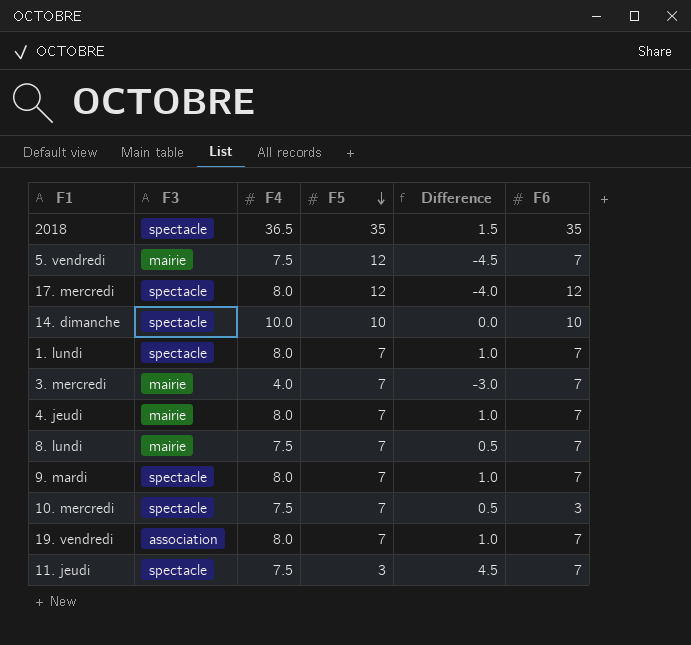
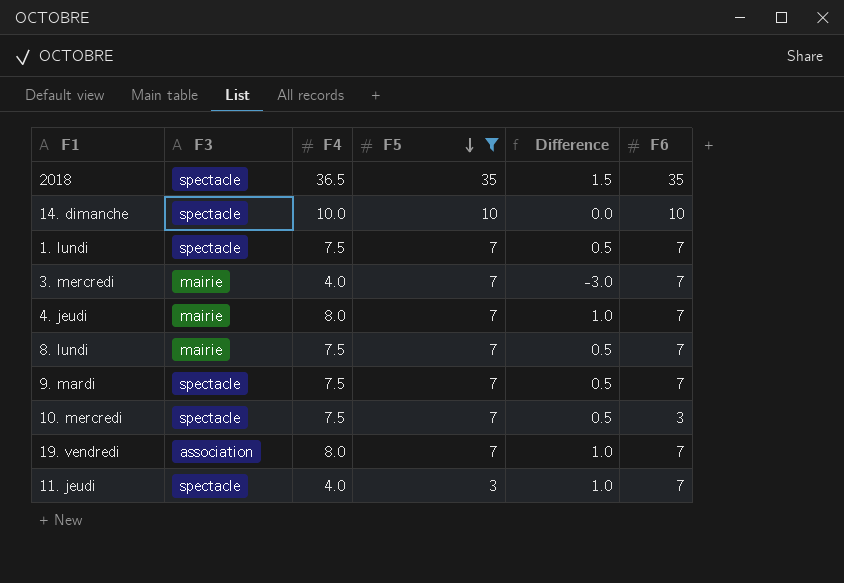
filter: none -> F5 != 12
1. lundi | F4: 8.0 -> 7.5
1. lundi | Difference: 1.0 -> 0.5
9. mardi | F4: 8.0 -> 7.5
9. mardi | Difference: 1.0 -> 0.5
11. jeudi | F4: 7.5 -> 4.0
11. jeudi | Difference: 4.5 -> 1.0

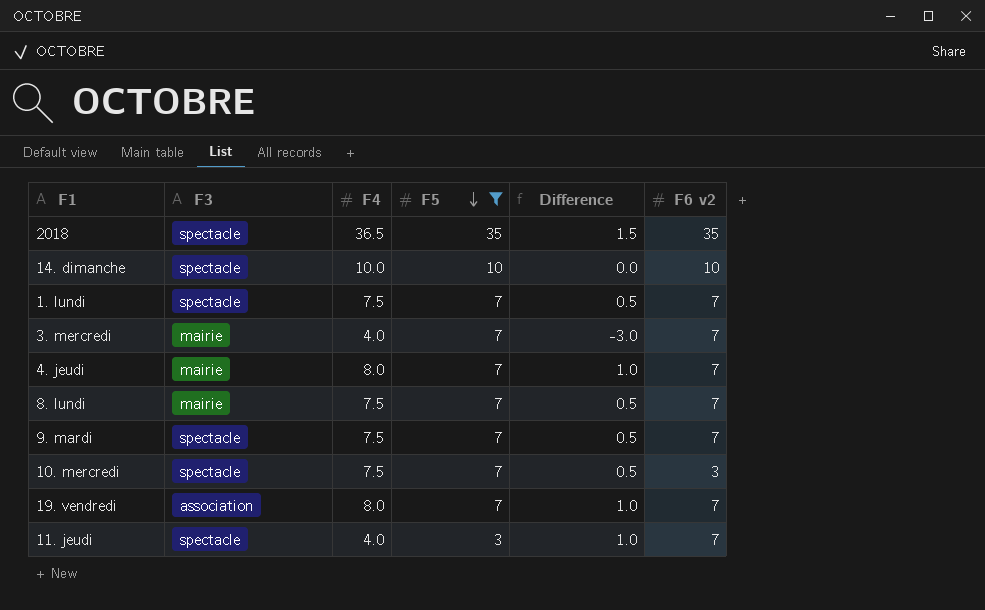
column name: F6 -> F6 v2

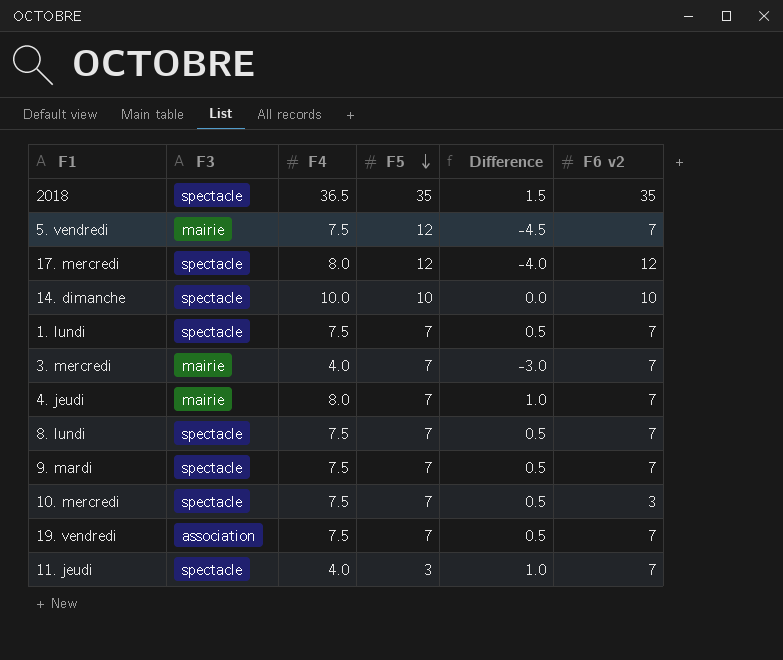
filter: F5 != 12 -> none
8. lundi | F3: mairie -> spectacle
19. vendredi | F4: 8.0 -> 7.5
19. vendredi | Difference: 1.0 -> 0.5

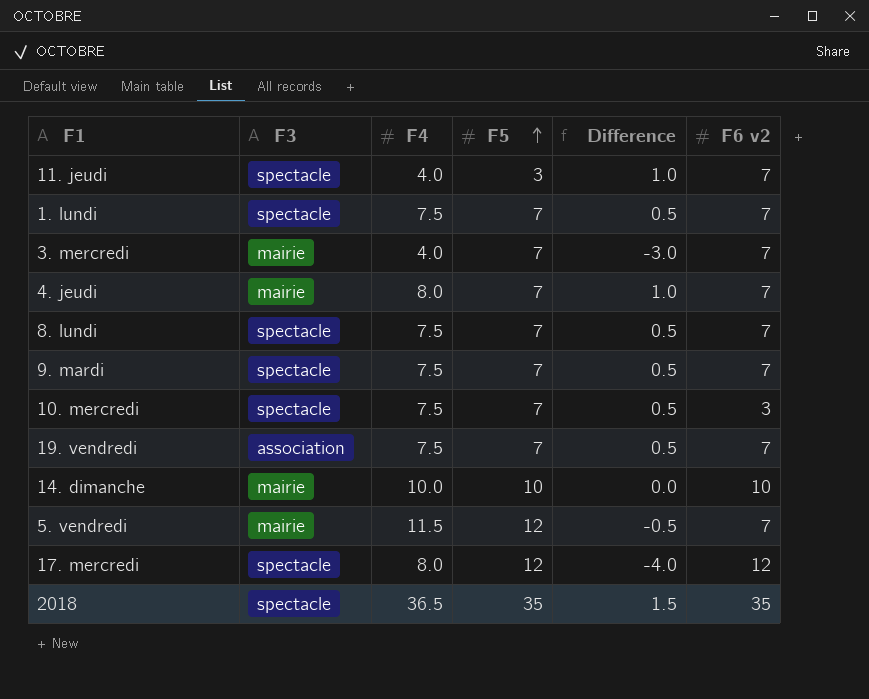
row order: F5 descending -> F5 ascending
14. dimanche | F3: spectacle -> mairie
5. vendredi | F4: 7.5 -> 11.5
5. vendredi | Difference: -4.5 -> -0.5

